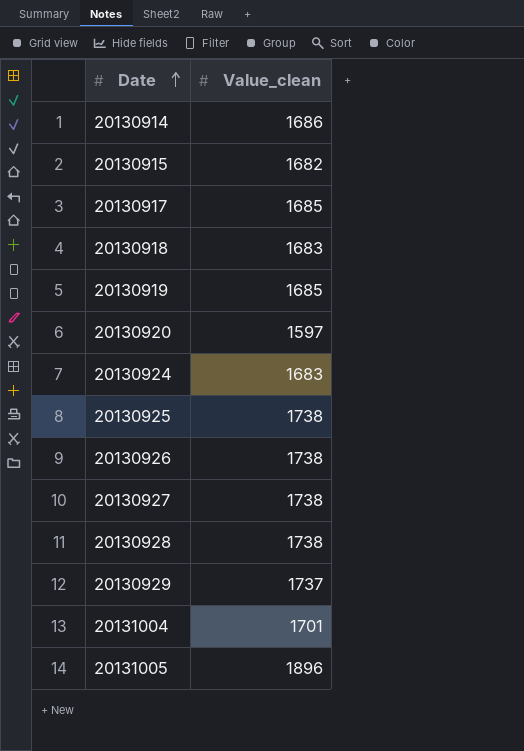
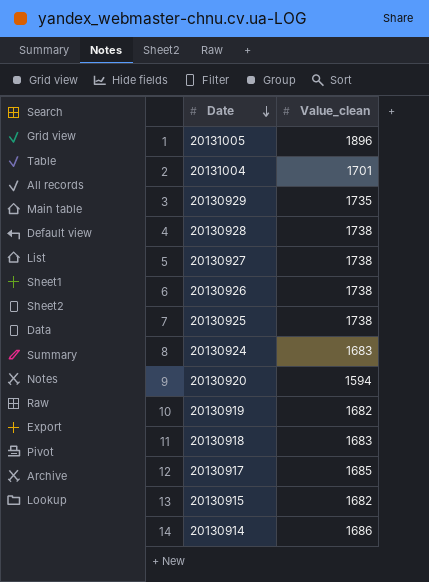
row order: Date ascending -> Date descending
20130929 | Value_clean: 1737 -> 1735
20130920 | Value_clean: 1597 -> 1594
20130919 | Value_clean: 1685 -> 1682

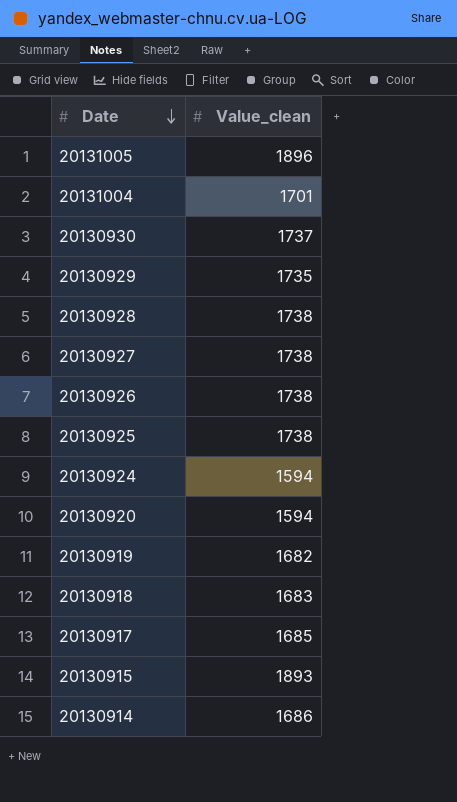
row 20130930: none -> 1737
20130924 | Value_clean: 1683 -> 1594
20130915 | Value_clean: 1682 -> 1893

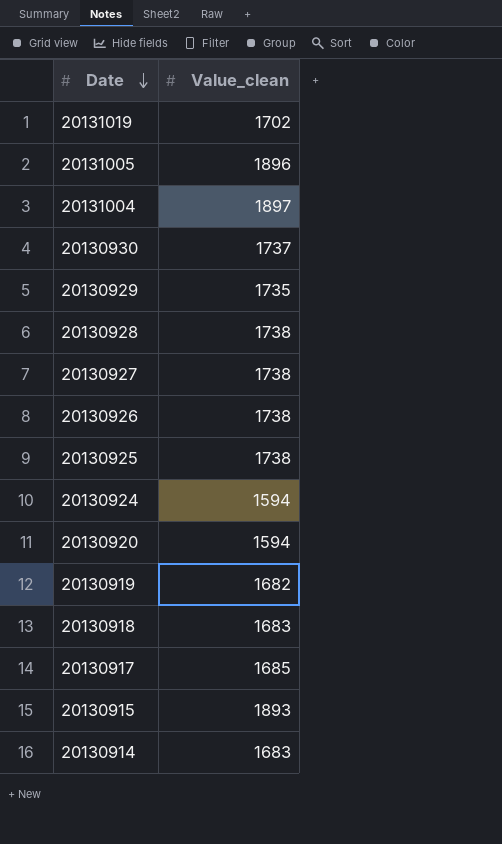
row 20131019: none -> 1702
20131004 | Value_clean: 1701 -> 1897
20130914 | Value_clean: 1686 -> 1683

